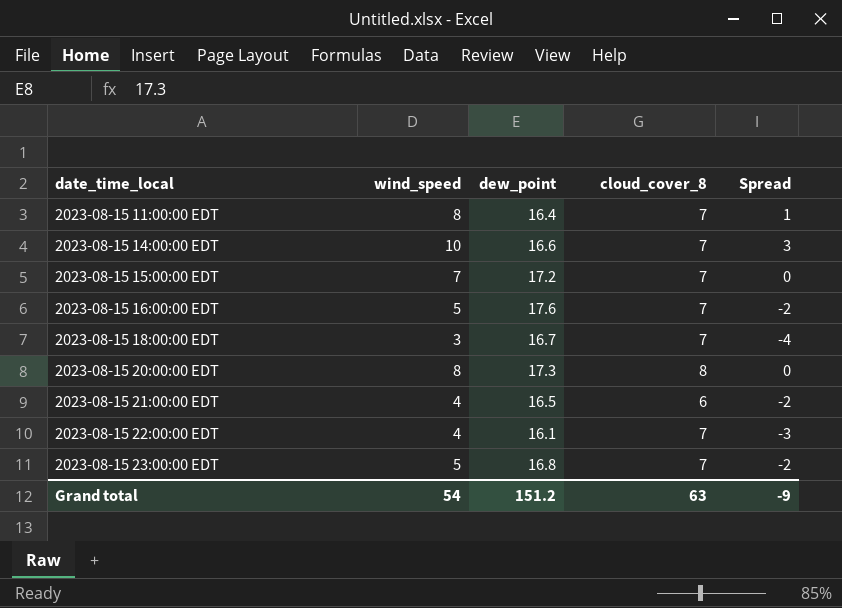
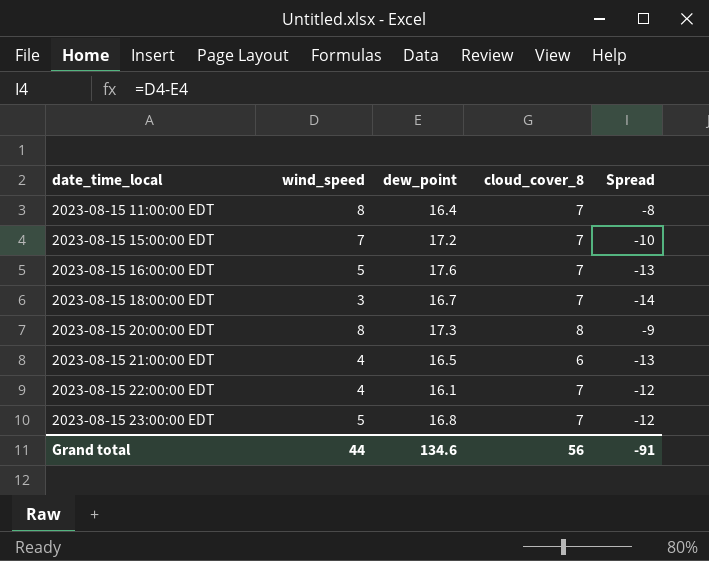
column Spread | formula: [wind_speed] - [cloud_cover_8] -> [wind_speed] - [dew_point]
row 2023-08-15 14:00:00 EDT: 10 | 16.6 | 7 | 3 -> none
Grand total | wind_speed: 54 -> 44
Grand total | dew_point: 151.2 -> 134.6
Grand total | cloud_cover_8: 63 -> 56
Grand total | Spread: -9 -> -91

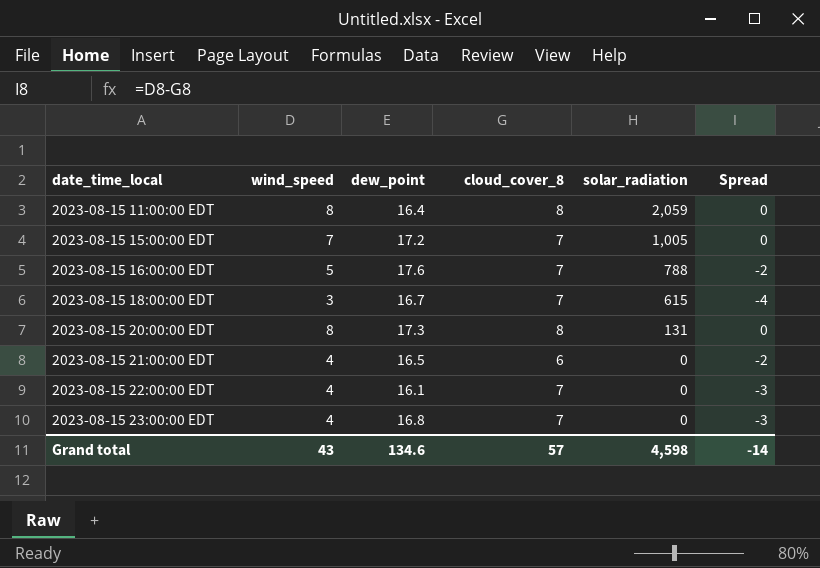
column solar_radiation | position: none -> 5
column Spread | formula: [wind_speed] - [dew_point] -> [wind_speed] - [cloud_cover_8]
2023-08-15 11:00:00 EDT | cloud_cover_8: 7 -> 8
2023-08-15 23:00:00 EDT | wind_speed: 5 -> 4
Grand total | wind_speed: 44 -> 43
Grand total | cloud_cover_8: 56 -> 57
Grand total | Spread: -91 -> -14

